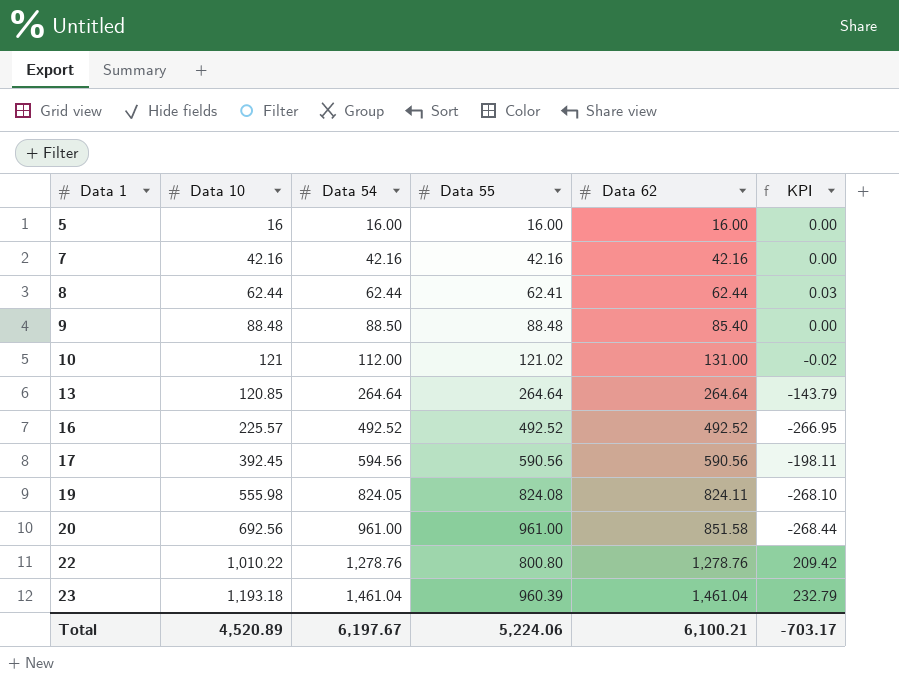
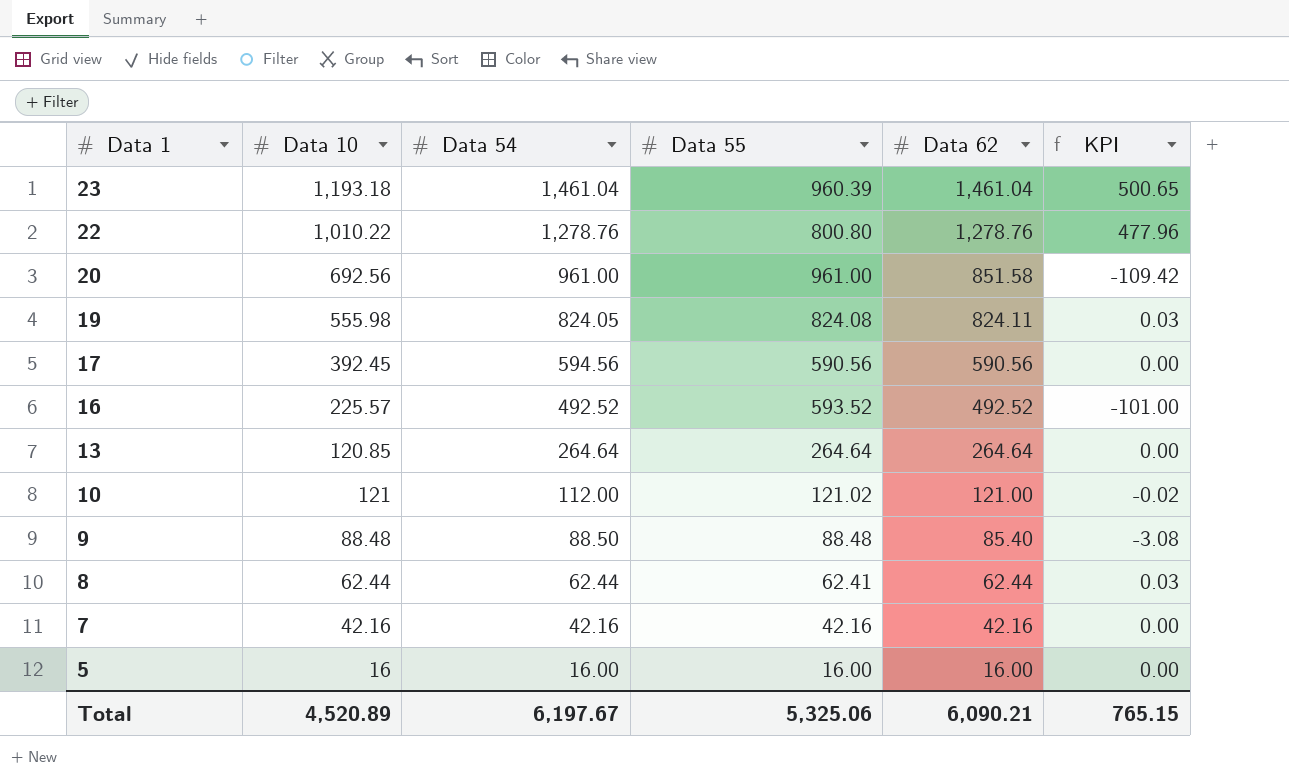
row order: Data 1 ascending -> Data 1 descending
column KPI | formula: [Data 10] - [Data 55] -> [Data 62] - [Data 55]
16 | Data 55: 492.52 -> 593.52
10 | Data 62: 131.00 -> 121.00
Total | Data 55: 5,224.06 -> 5,325.06
Total | Data 62: 6,100.21 -> 6,090.21
Total | KPI: -703.17 -> 765.15

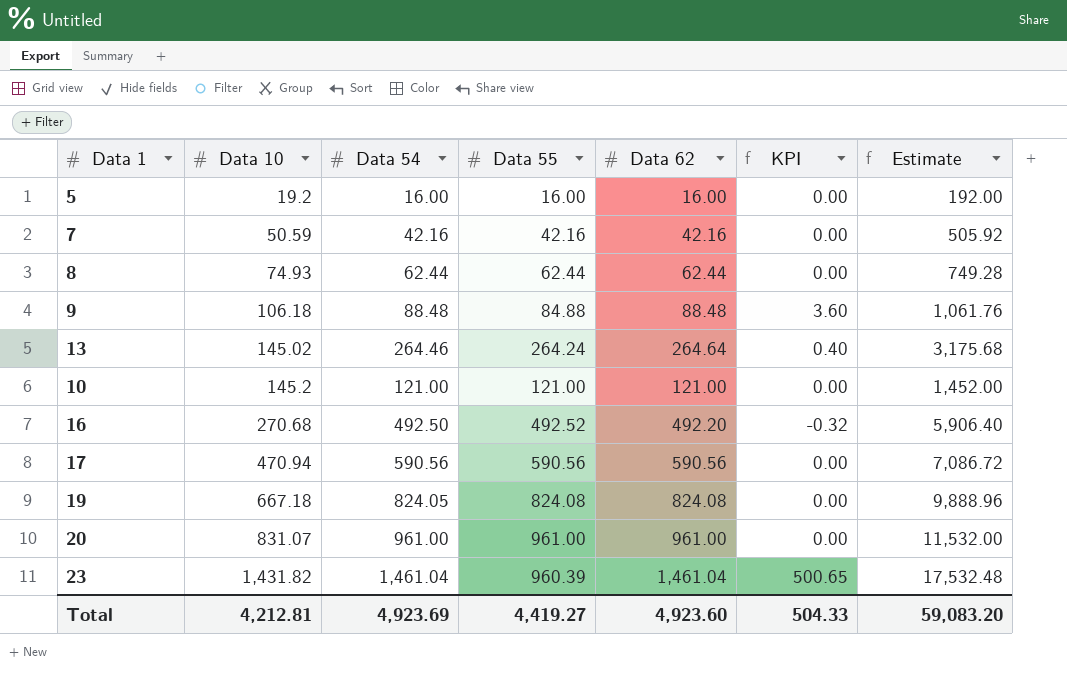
row order: Data 1 descending -> Data 10 ascending
column Estimate | formula: none -> [Data 62] * 12
row 22: 1,010.22 | 1,278.76 | 800.80 | 1,278.76 | 477.96 -> none
5 | Data 10: 16 -> 19.2
7 | Data 10: 42.16 -> 50.59
8 | Data 10: 62.44 -> 74.93
8 | Data 55: 62.41 -> 62.44
8 | KPI: 0.03 -> 0.00
9 | Data 10: 88.48 -> 106.18
9 | Data 54: 88.50 -> 88.48
9 | Data 55: 88.48 -> 84.88
9 | Data 62: 85.40 -> 88.48
9 | KPI: -3.08 -> 3.60
13 | Data 10: 120.85 -> 145.02
13 | Data 54: 264.64 -> 264.46
13 | Data 55: 264.64 -> 264.24
13 | KPI: 0.00 -> 0.40
10 | Data 10: 121 -> 145.2
10 | Data 54: 112.00 -> 121.00
10 | Data 55: 121.02 -> 121.00
10 | KPI: -0.02 -> 0.00
16 | Data 10: 225.57 -> 270.68
16 | Data 54: 492.52 -> 492.50
16 | Data 55: 593.52 -> 492.52
16 | Data 62: 492.52 -> 492.20
16 | KPI: -101.00 -> -0.32
17 | Data 10: 392.45 -> 470.94
17 | Data 54: 594.56 -> 590.56
19 | Data 10: 555.98 -> 667.18
19 | Data 62: 824.11 -> 824.08
19 | KPI: 0.03 -> 0.00
20 | Data 10: 692.56 -> 831.07
20 | Data 62: 851.58 -> 961.00
20 | KPI: -109.42 -> 0.00
23 | Data 10: 1,193.18 -> 1,431.82
Total | Data 10: 4,520.89 -> 4,212.81
Total | Data 54: 6,197.67 -> 4,923.69
Total | Data 55: 5,325.06 -> 4,419.27
Total | Data 62: 6,090.21 -> 4,923.60
Total | KPI: 765.15 -> 504.33

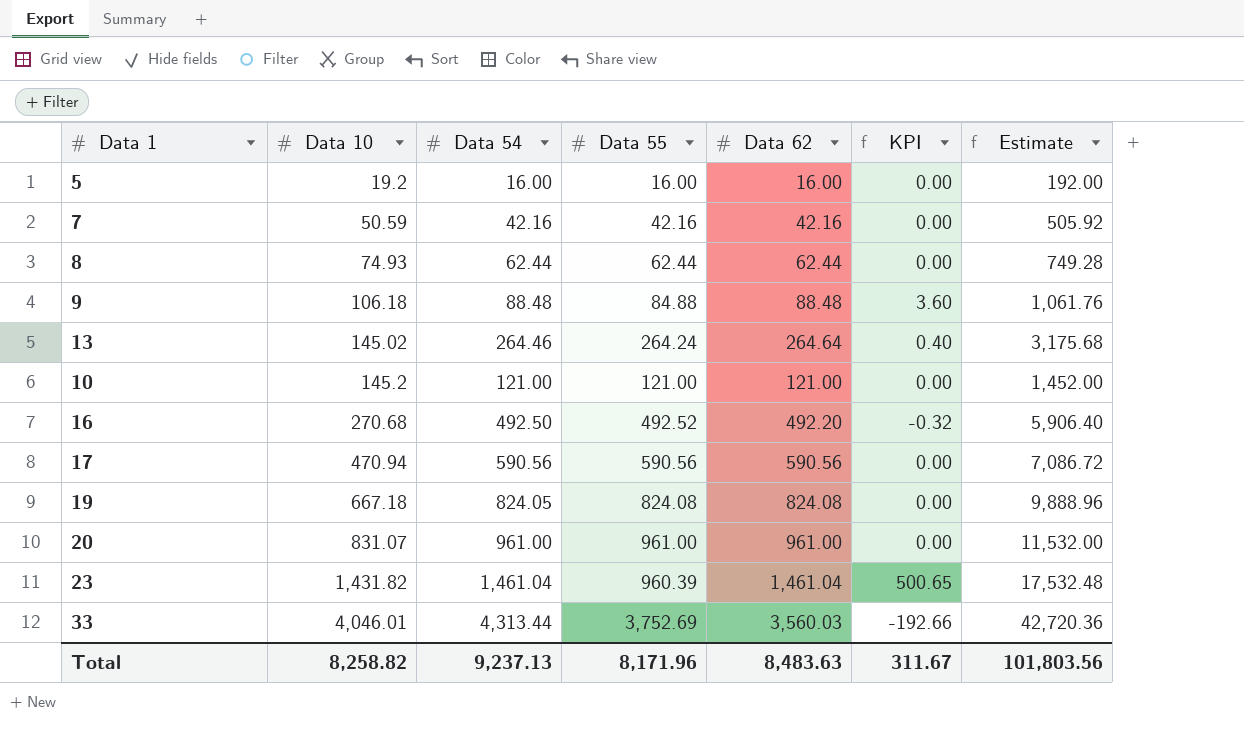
row 33: none -> 4,046.01 | 4,313.44 | 3,752.69 | 3,560.03 | -192.66 | 42,720.36
Total | Data 10: 4,212.81 -> 8,258.82
Total | Data 54: 4,923.69 -> 9,237.13
Total | Data 55: 4,419.27 -> 8,171.96
Total | Data 62: 4,923.60 -> 8,483.63
Total | KPI: 504.33 -> 311.67
Total | Estimate: 59,083.20 -> 101,803.56

